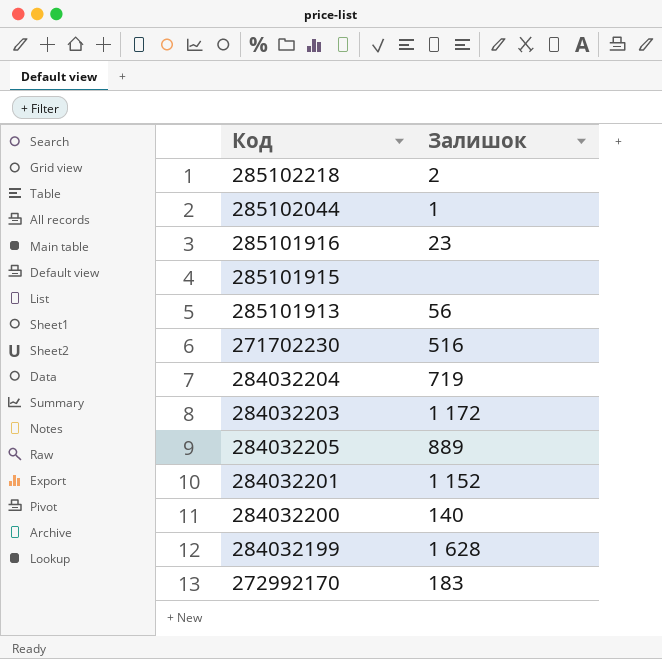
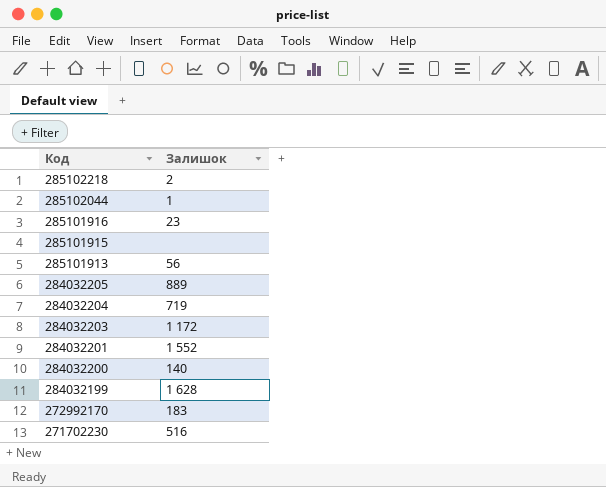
row order: none -> Код descending
284032201 | Залишок: 1 152 -> 1 552

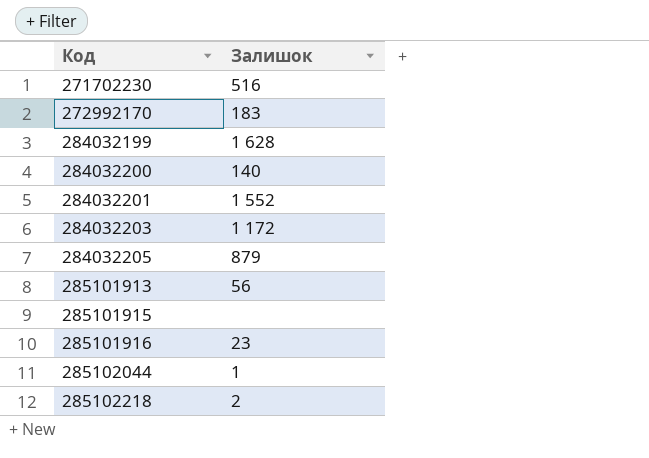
row order: Код descending -> Код ascending
row 284032204: 719 -> none
284032205 | Залишок: 889 -> 879

